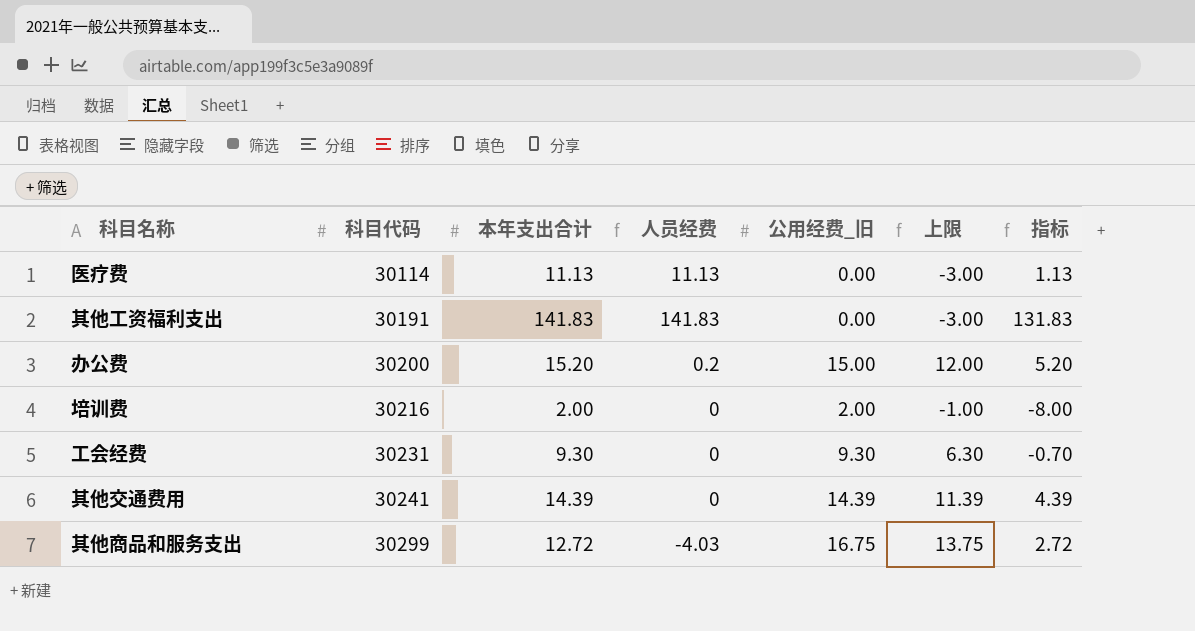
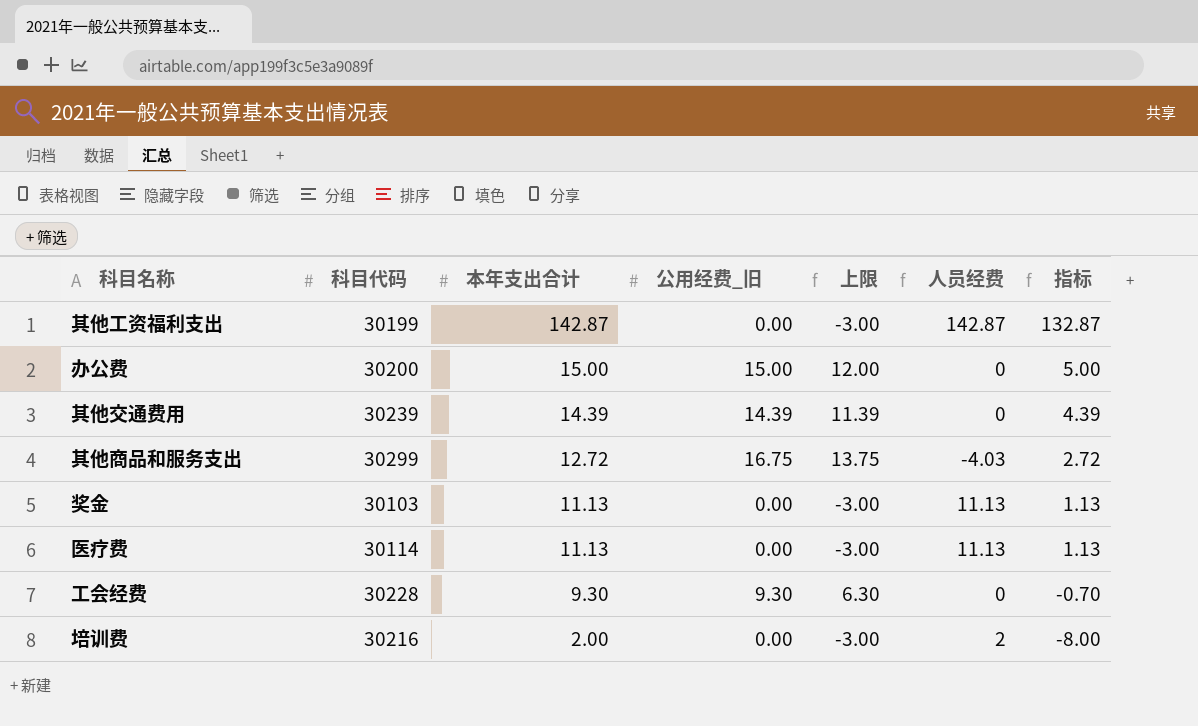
row order: 科目代码 ascending -> 本年支出合计 descending
column 人员经费 | position: 4 -> 6
其他工资福利支出 | 科目代码: 30191 -> 30199
其他工资福利支出 | 本年支出合计: 141.83 -> 142.87
其他工资福利支出 | 人员经费: 141.83 -> 142.87
其他工资福利支出 | 指标: 131.83 -> 132.87
办公费 | 本年支出合计: 15.20 -> 15.00
办公费 | 人员经费: 0.2 -> 0
办公费 | 指标: 5.20 -> 5.00
其他交通费用 | 科目代码: 30241 -> 30239
row 奖金: none -> 30103 | 11.13 | 0.00 | -3.00 | 11.13 | 1.13
工会经费 | 科目代码: 30231 -> 30228
培训费 | 公用经费_旧: 2.00 -> 0.00
培训费 | 上限: -1.00 -> -3.00
培训费 | 人员经费: 0 -> 2

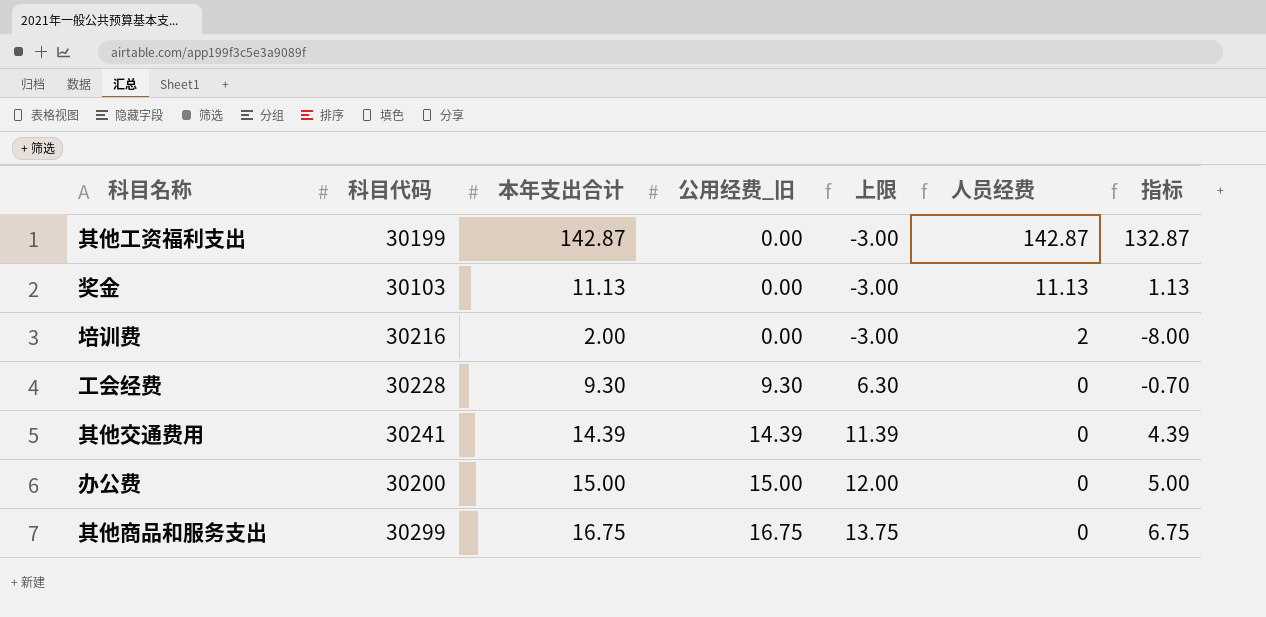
row order: 本年支出合计 descending -> 公用经费_旧 ascending
row 医疗费: 30114 | 11.13 | 0.00 | -3.00 | 11.13 | 1.13 -> none
其他交通费用 | 科目代码: 30239 -> 30241
其他商品和服务支出 | 本年支出合计: 12.72 -> 16.75
其他商品和服务支出 | 人员经费: -4.03 -> 0
其他商品和服务支出 | 指标: 2.72 -> 6.75

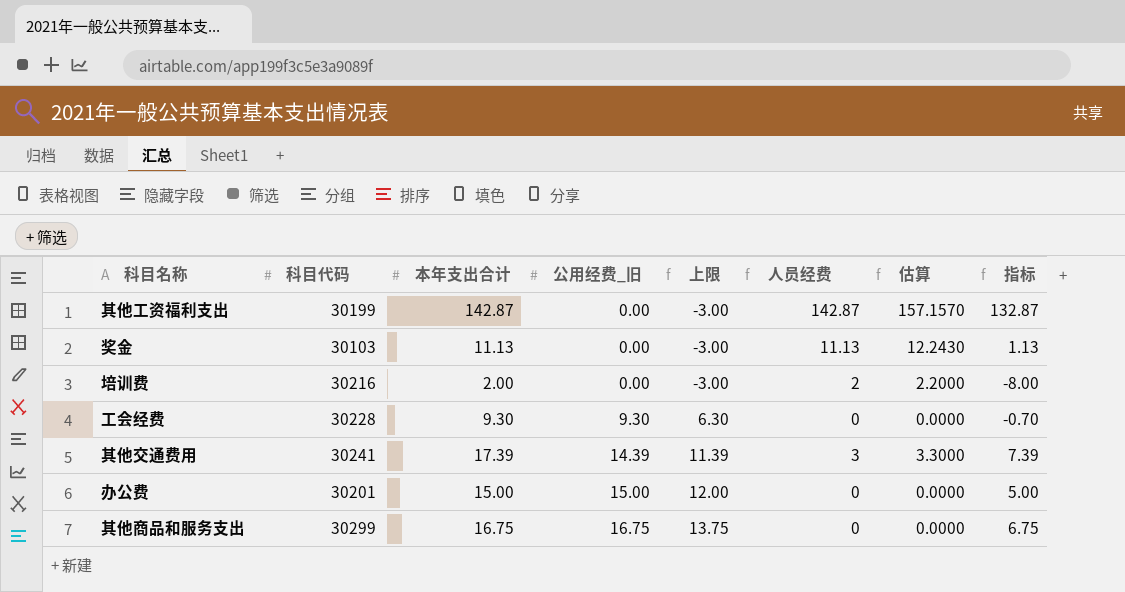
column 估算 | formula: none -> [人员经费] * 1.1
其他交通费用 | 本年支出合计: 14.39 -> 17.39
其他交通费用 | 人员经费: 0 -> 3
其他交通费用 | 指标: 4.39 -> 7.39
办公费 | 科目代码: 30200 -> 30201

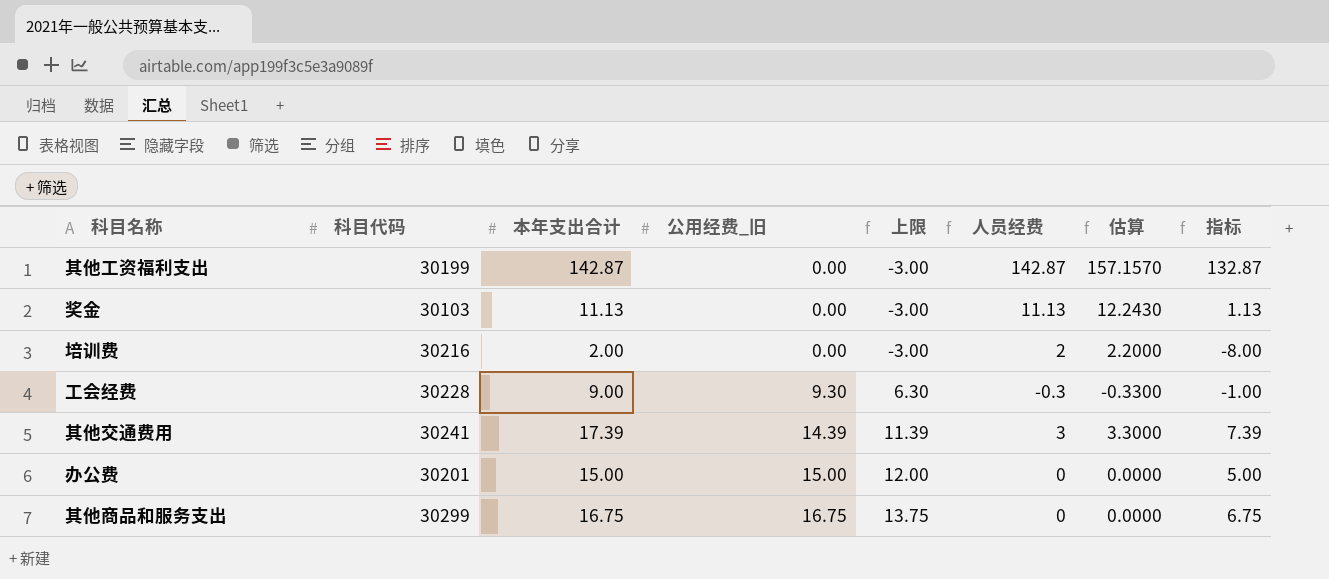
工会经费 | 本年支出合计: 9.30 -> 9.00
工会经费 | 人员经费: 0 -> -0.3
工会经费 | 估算: 0.0000 -> -0.3300
工会经费 | 指标: -0.70 -> -1.00

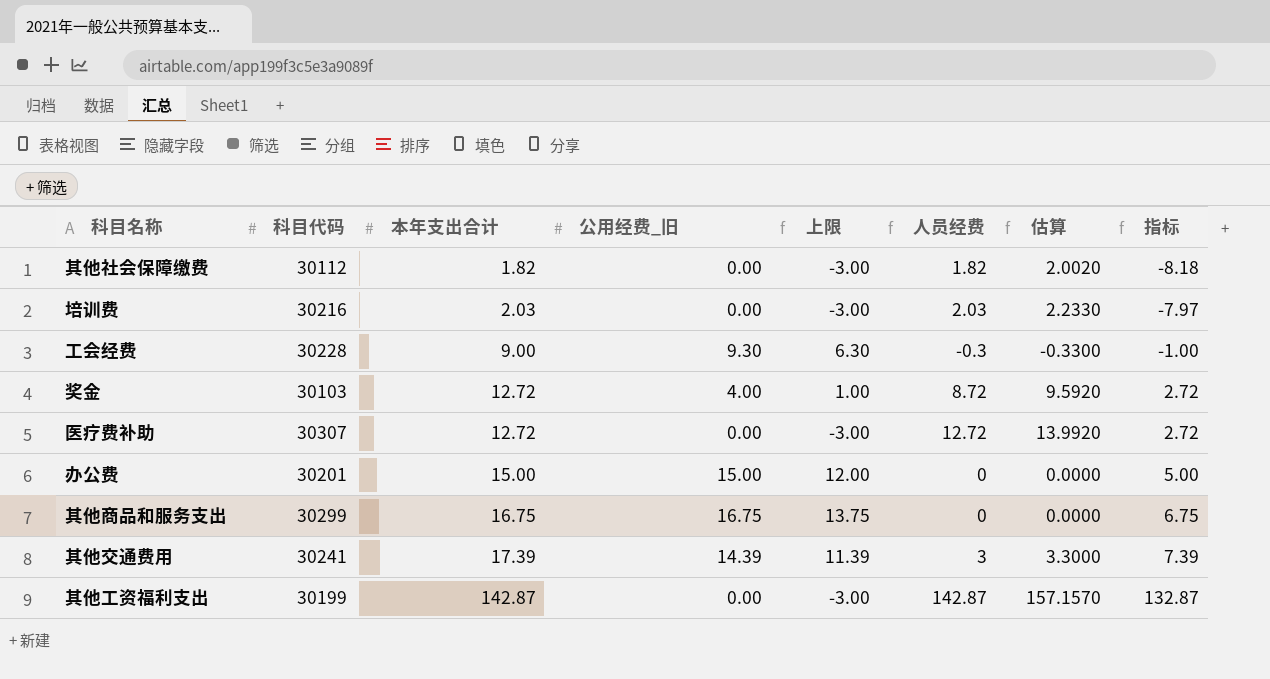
row order: 公用经费_旧 ascending -> 本年支出合计 ascending
row 其他社会保障缴费: none -> 30112 | 1.82 | 0.00 | -3.00 | 1.82 | 2.0020 | -8.18
培训费 | 本年支出合计: 2.00 -> 2.03
培训费 | 人员经费: 2 -> 2.03
培训费 | 估算: 2.2000 -> 2.2330
培训费 | 指标: -8.00 -> -7.97
奖金 | 本年支出合计: 11.13 -> 12.72
奖金 | 公用经费_旧: 0.00 -> 4.00
奖金 | 上限: -3.00 -> 1.00
奖金 | 人员经费: 11.13 -> 8.72
奖金 | 估算: 12.2430 -> 9.5920
奖金 | 指标: 1.13 -> 2.72
row 医疗费补助: none -> 30307 | 12.72 | 0.00 | -3.00 | 12.72 | 13.9920 | 2.72

